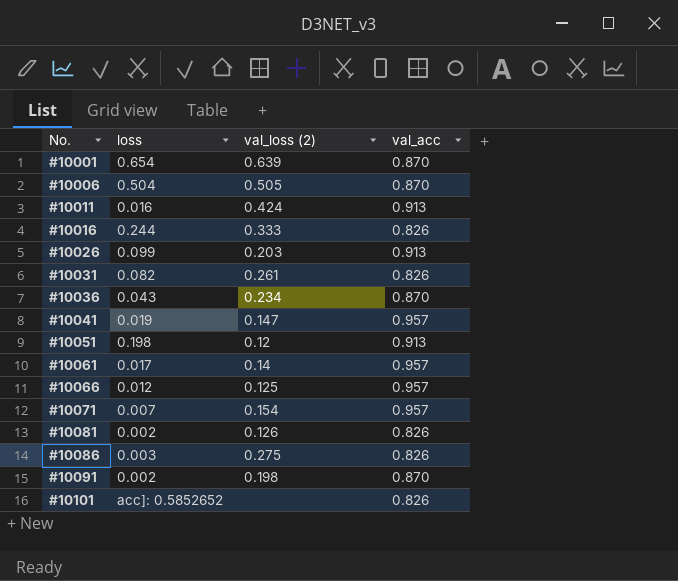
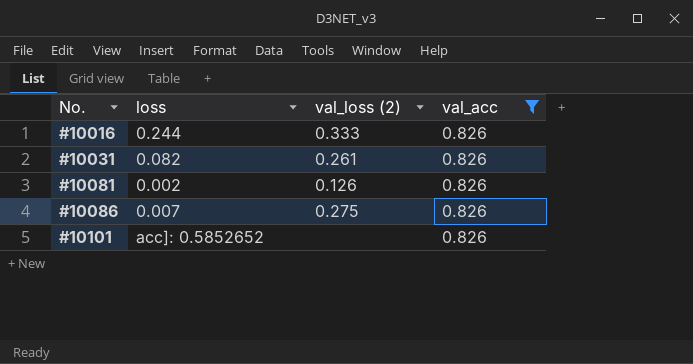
filter: none -> val_acc = 0.826
#10086 | loss: 0.003 -> 0.007

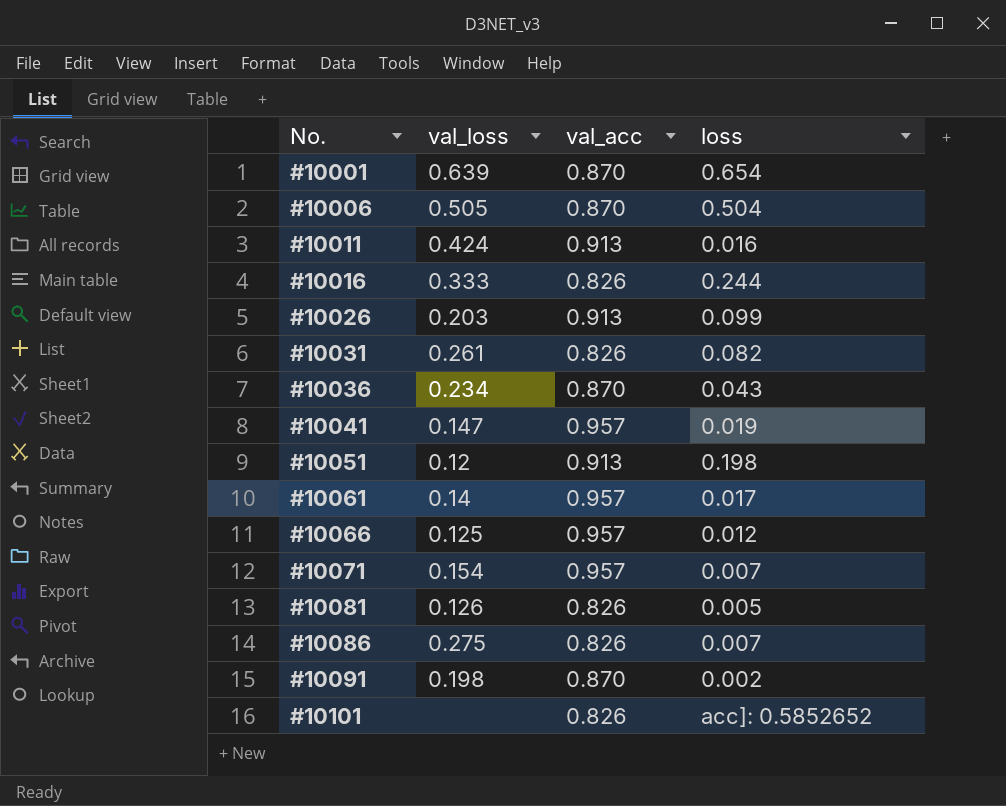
filter: val_acc = 0.826 -> none
column name: val_loss (2) -> val_loss
column loss | position: 2 -> 4
#10081 | loss: 0.002 -> 0.005

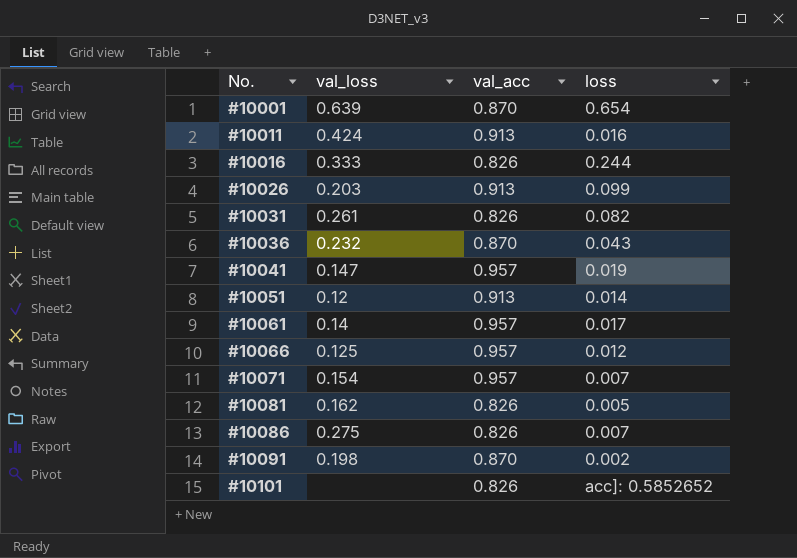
row #10006: 0.505 | 0.870 | 0.504 -> none
#10036 | val_loss: 0.234 -> 0.232
#10051 | loss: 0.198 -> 0.014
#10081 | val_loss: 0.126 -> 0.162

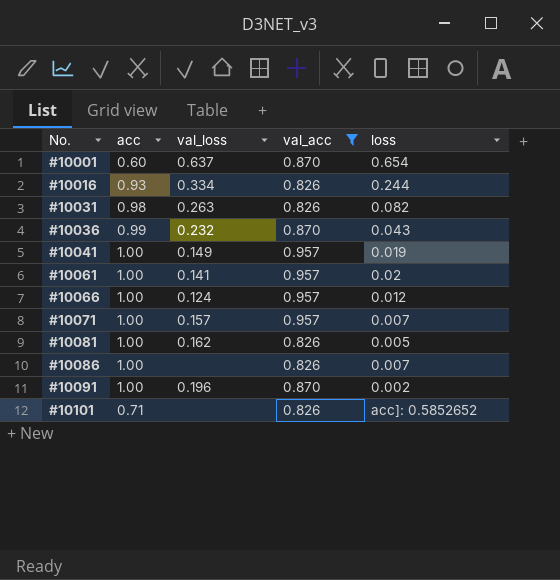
filter: none -> val_acc != 0.913
column acc | position: none -> 2
#10001 | val_loss: 0.639 -> 0.637
#10016 | val_loss: 0.333 -> 0.334
#10031 | val_loss: 0.261 -> 0.263
#10041 | val_loss: 0.147 -> 0.149
#10061 | val_loss: 0.14 -> 0.141
#10061 | loss: 0.017 -> 0.02
#10066 | val_loss: 0.125 -> 0.124
#10071 | val_loss: 0.154 -> 0.157
#10086 | val_loss: 0.275 -> none
#10091 | val_loss: 0.198 -> 0.196

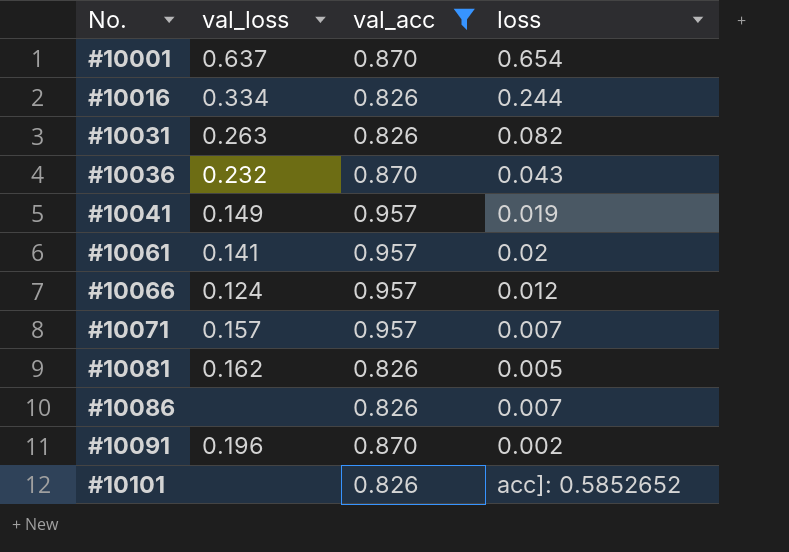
column acc | position: 2 -> none

